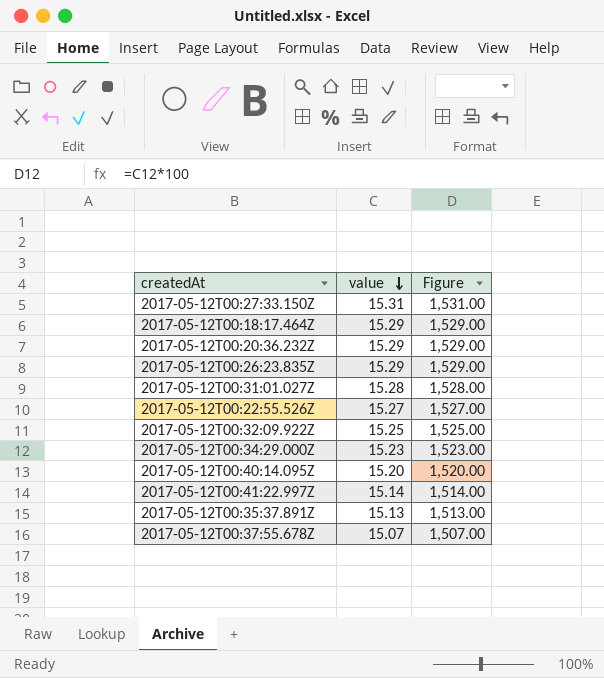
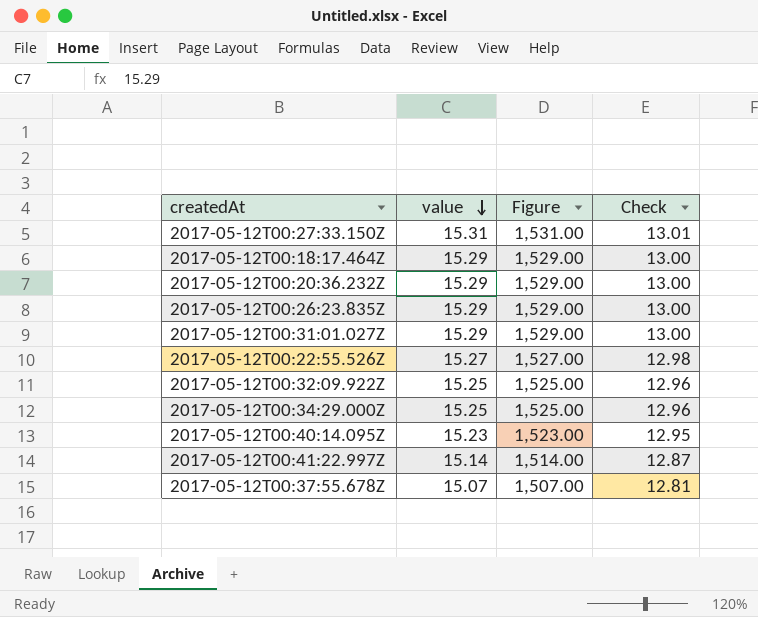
column Check | formula: none -> [value] * 0.85
row 2017-05-12T00:35:37.891Z: 15.13 | 1,513.00 -> none
2017-05-12T00:31:01.027Z | value: 15.28 -> 15.29
2017-05-12T00:31:01.027Z | Figure: 1,528.00 -> 1,529.00
2017-05-12T00:34:29.000Z | value: 15.23 -> 15.25
2017-05-12T00:34:29.000Z | Figure: 1,523.00 -> 1,525.00
2017-05-12T00:40:14.095Z | value: 15.20 -> 15.23
2017-05-12T00:40:14.095Z | Figure: 1,520.00 -> 1,523.00

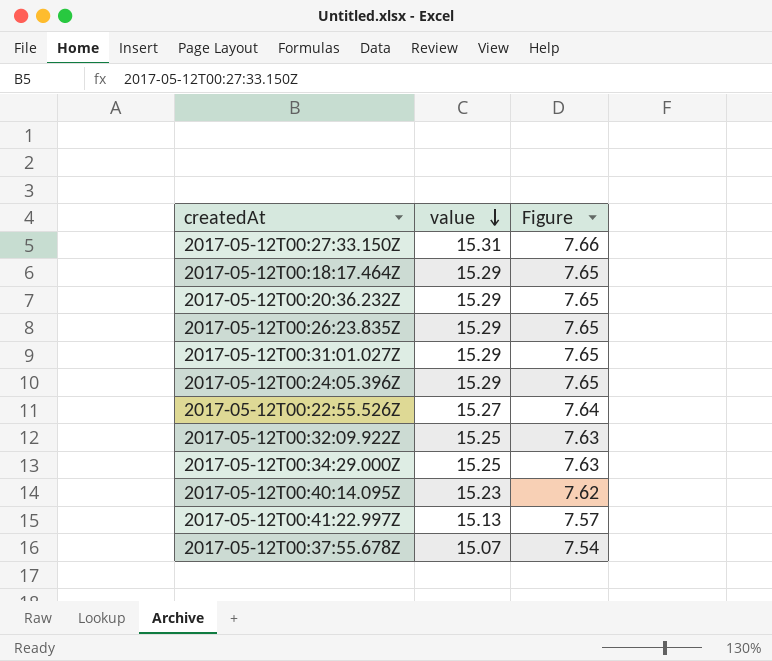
column Check | formula: [value] * 0.85 -> none
column Figure | formula: [value] * 100 -> [value] * 0.5
row 2017-05-12T00:24:05.396Z: none -> 15.29 | 7.65
2017-05-12T00:41:22.997Z | value: 15.14 -> 15.13

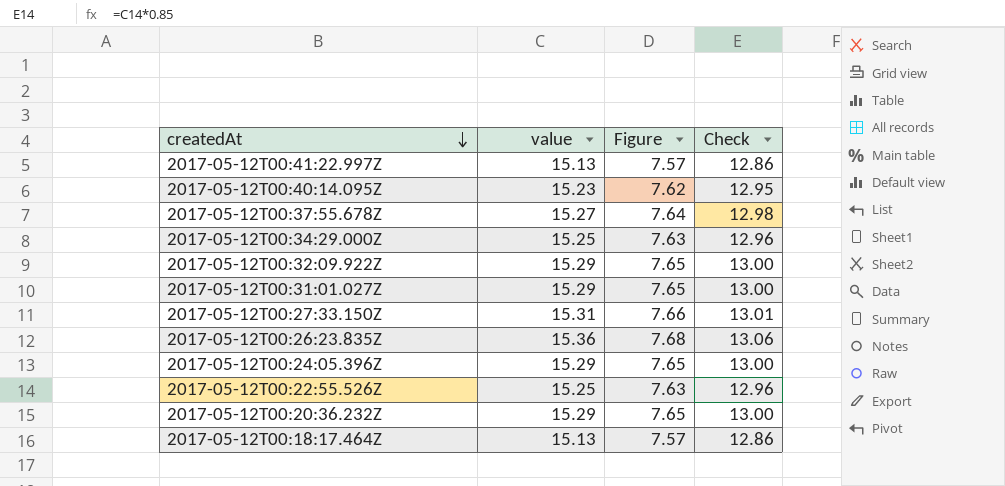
row order: value descending -> createdAt descending
column Check | formula: none -> [value] * 0.85
2017-05-12T00:37:55.678Z | value: 15.07 -> 15.27
2017-05-12T00:37:55.678Z | Figure: 7.54 -> 7.64
2017-05-12T00:32:09.922Z | value: 15.25 -> 15.29
2017-05-12T00:32:09.922Z | Figure: 7.63 -> 7.65
2017-05-12T00:26:23.835Z | value: 15.29 -> 15.36
2017-05-12T00:26:23.835Z | Figure: 7.65 -> 7.68
2017-05-12T00:22:55.526Z | value: 15.27 -> 15.25
2017-05-12T00:22:55.526Z | Figure: 7.64 -> 7.63
2017-05-12T00:18:17.464Z | value: 15.29 -> 15.13
2017-05-12T00:18:17.464Z | Figure: 7.65 -> 7.57

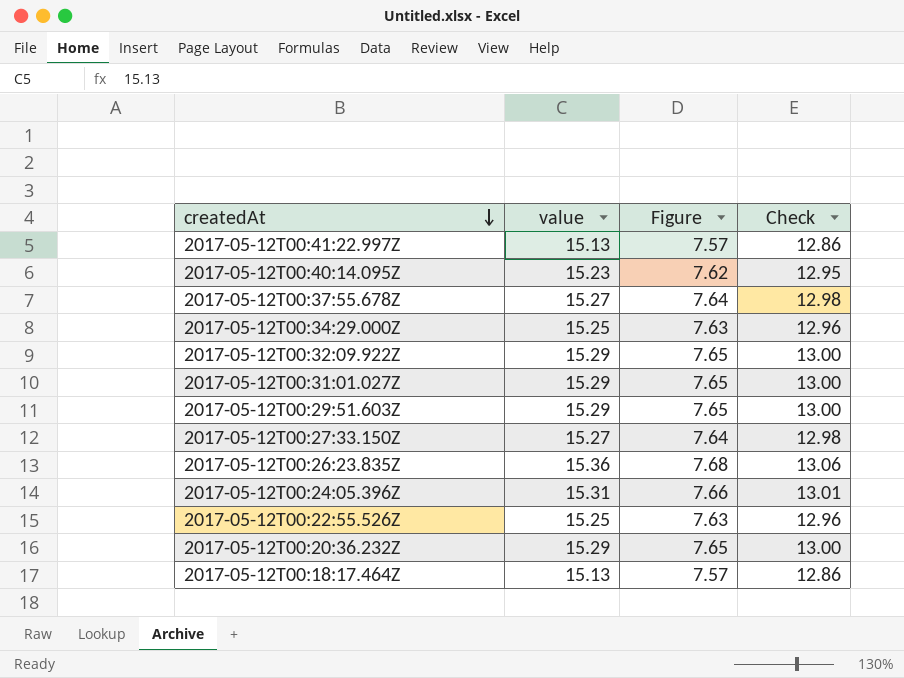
row 2017-05-12T00:29:51.603Z: none -> 15.29 | 7.65 | 13.00
2017-05-12T00:27:33.150Z | value: 15.31 -> 15.27
2017-05-12T00:27:33.150Z | Figure: 7.66 -> 7.64
2017-05-12T00:27:33.150Z | Check: 13.01 -> 12.98
2017-05-12T00:24:05.396Z | value: 15.29 -> 15.31
2017-05-12T00:24:05.396Z | Figure: 7.65 -> 7.66
2017-05-12T00:24:05.396Z | Check: 13.00 -> 13.01

